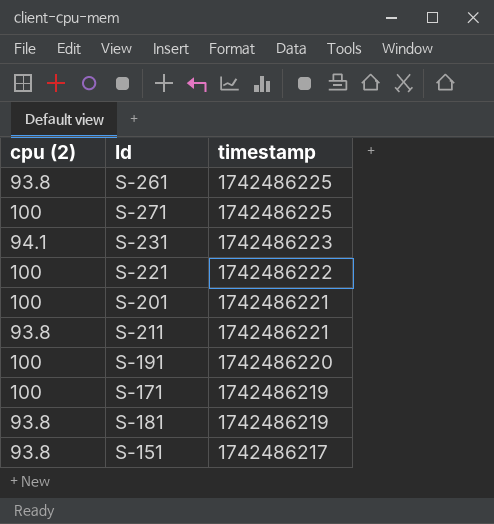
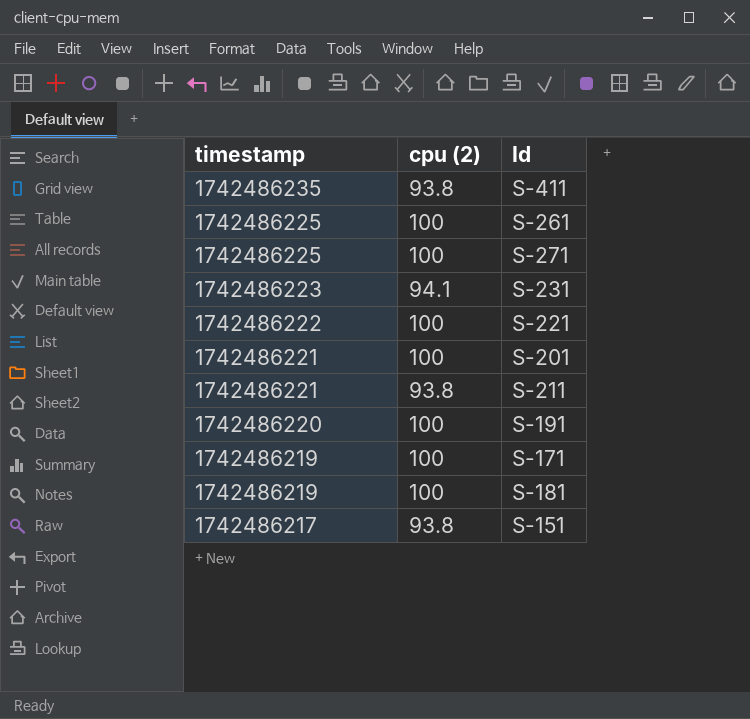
column timestamp | position: 3 -> 1
row S-411: none -> 1742486235 | 93.8
S-261 | cpu (2): 93.8 -> 100
S-181 | cpu (2): 93.8 -> 100

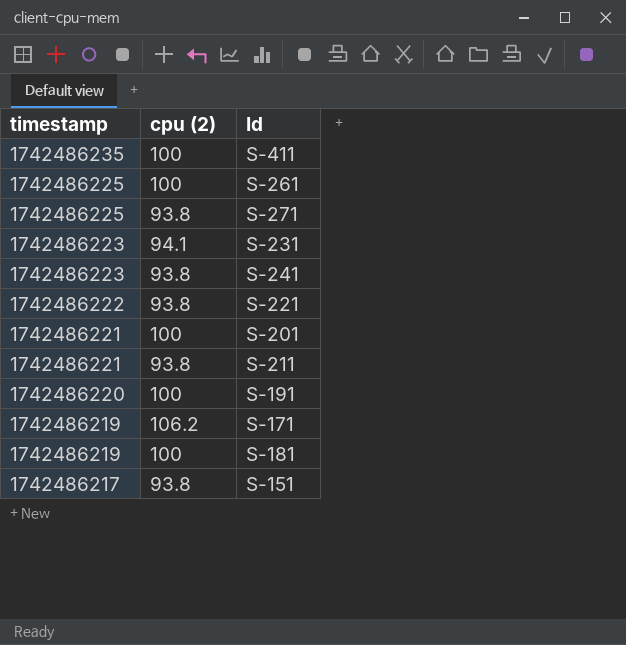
S-411 | cpu (2): 93.8 -> 100
S-271 | cpu (2): 100 -> 93.8
row S-241: none -> 1742486223 | 93.8
S-221 | cpu (2): 100 -> 93.8
S-171 | cpu (2): 100 -> 106.2

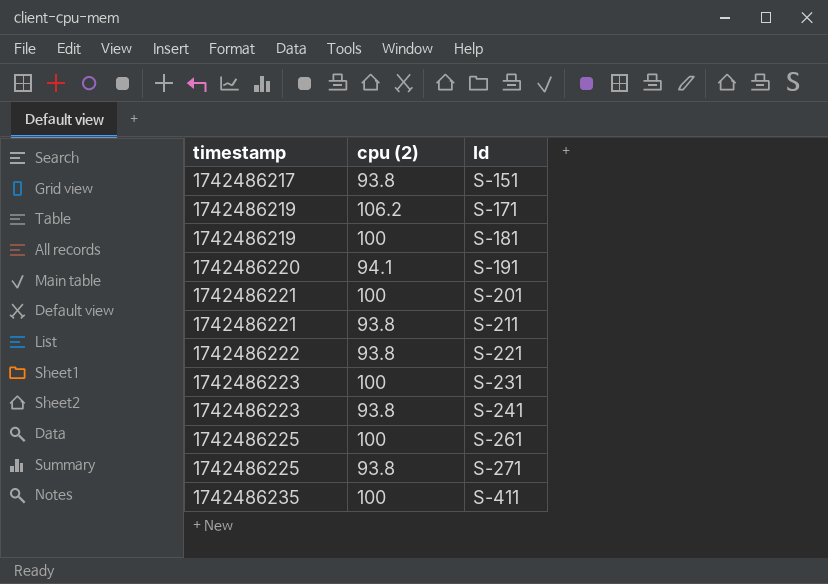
row order: timestamp descending -> timestamp ascending
S-191 | cpu (2): 100 -> 94.1
S-231 | cpu (2): 94.1 -> 100

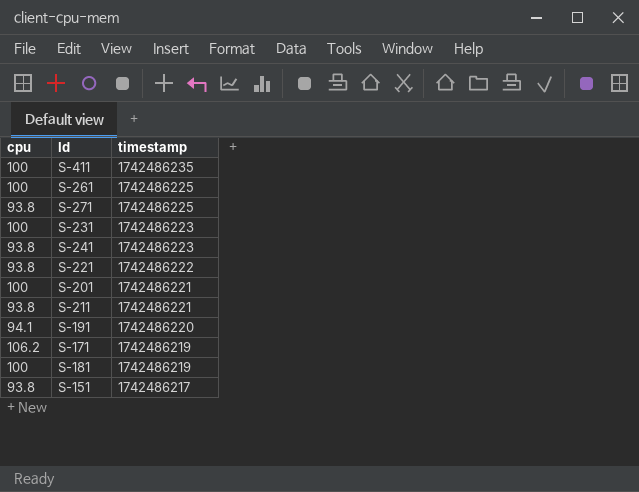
row order: timestamp ascending -> timestamp descending
column name: cpu (2) -> cpu
column timestamp | position: 1 -> 3

